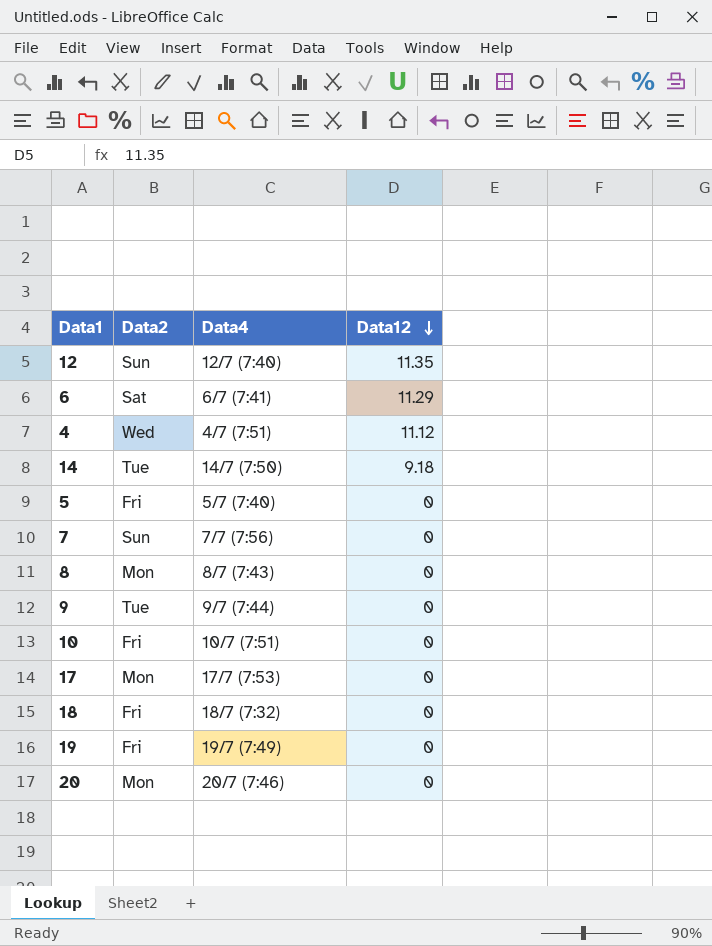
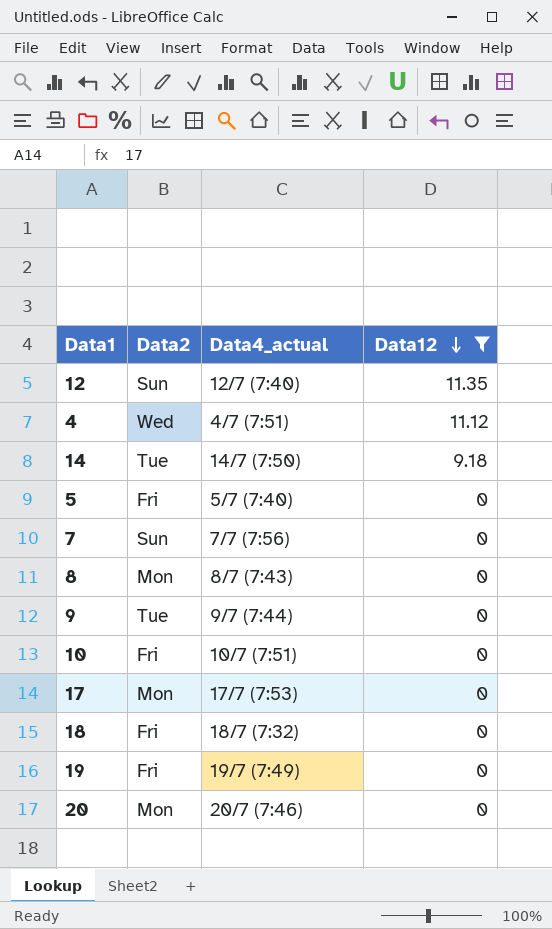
filter: none -> Data12 != 11.29
column name: Data4 -> Data4_actual

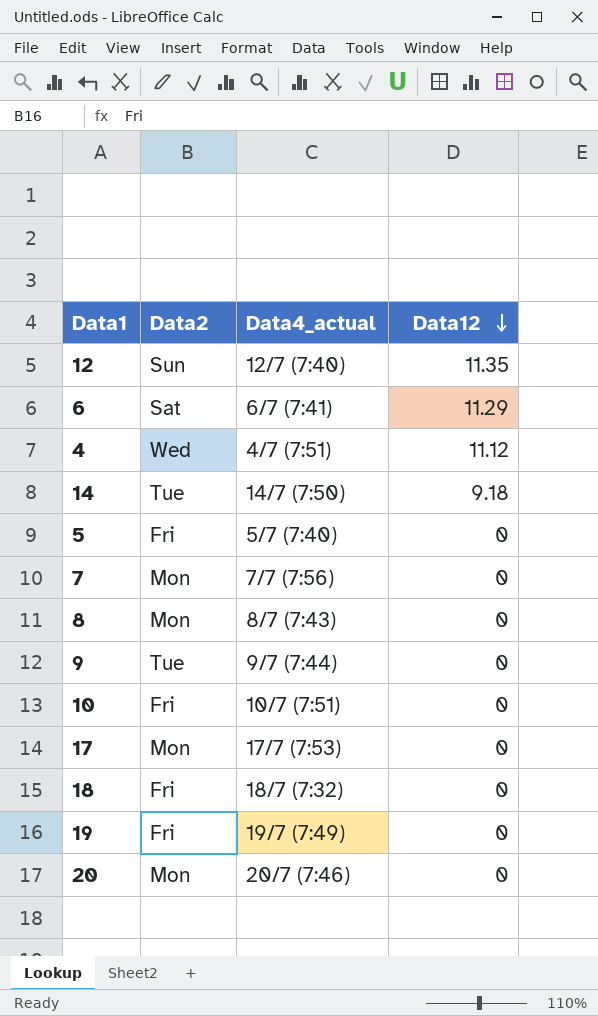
filter: Data12 != 11.29 -> none
7 | Data2: Sun -> Mon

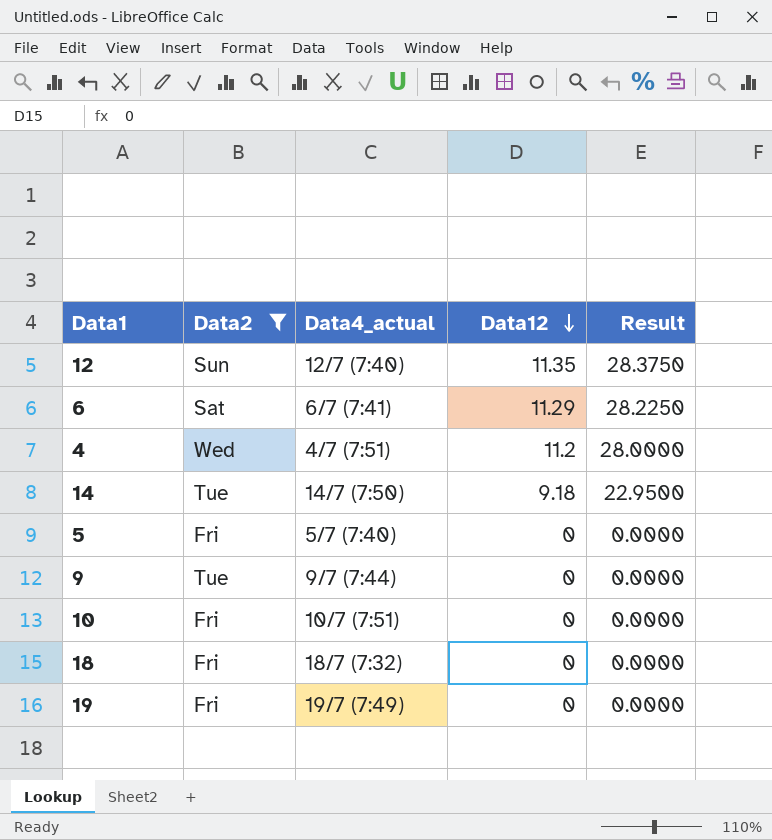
filter: none -> Data2 != Mon
column Result | formula: none -> [Data12] * 2.5
4 | Data12: 11.12 -> 11.2

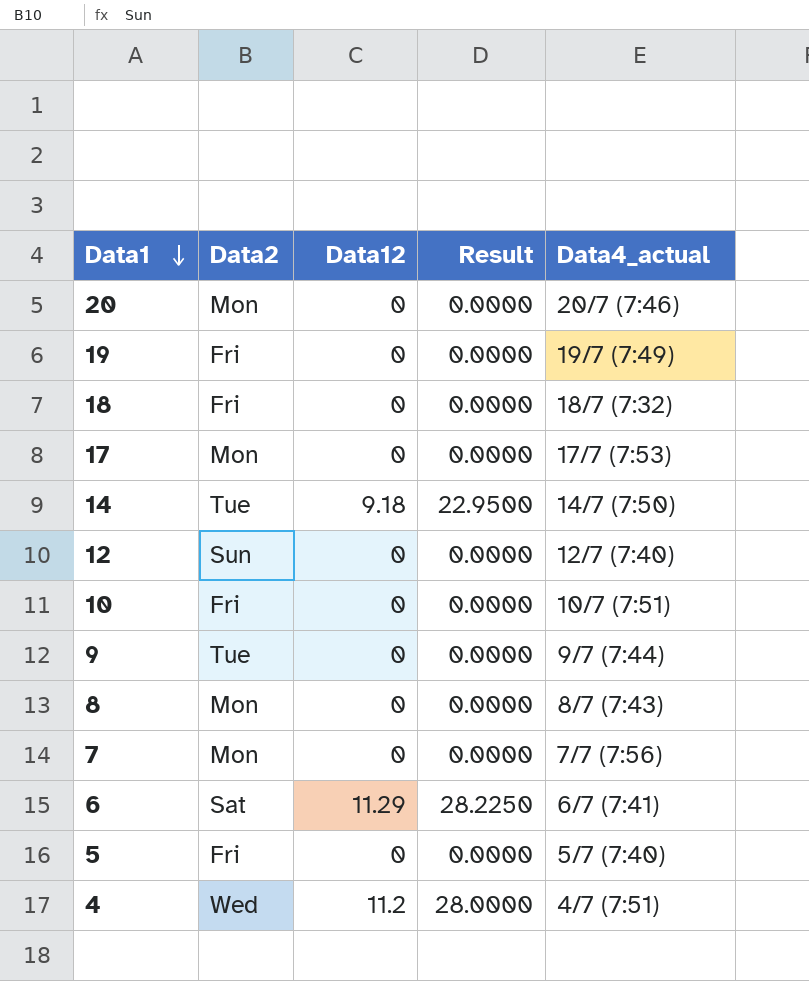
filter: Data2 != Mon -> none
row order: Data12 descending -> Data1 descending
column Data4_actual | position: 3 -> 5
12 | Data12: 11.35 -> 0
12 | Result: 28.3750 -> 0.0000

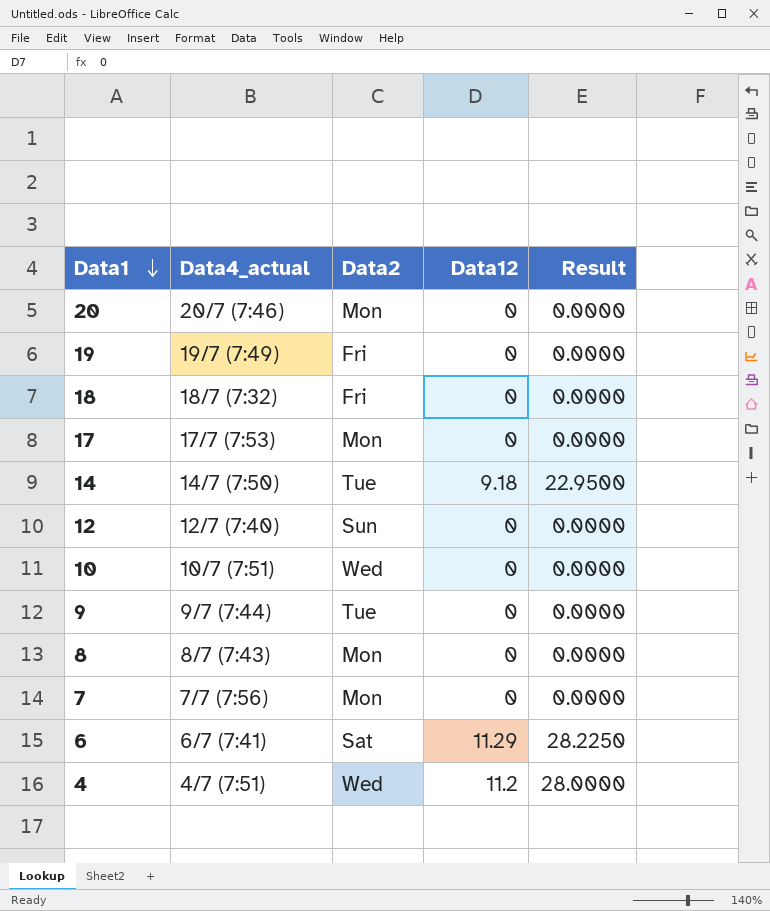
column Data4_actual | position: 5 -> 2
row 5: Fri | 0 | 0.0000 | 5/7 (7:40) -> none
10 | Data2: Fri -> Wed

